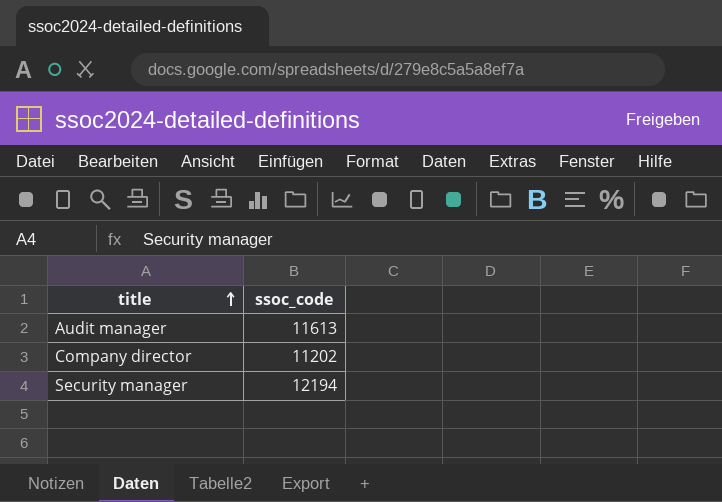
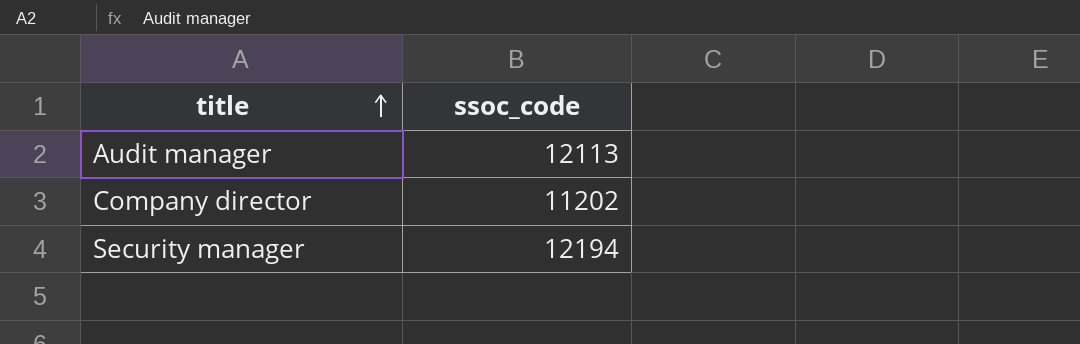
Audit manager | ssoc_code: 11613 -> 12113

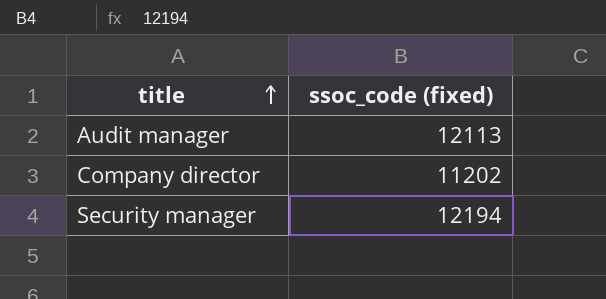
column name: ssoc_code -> ssoc_code (fixed)

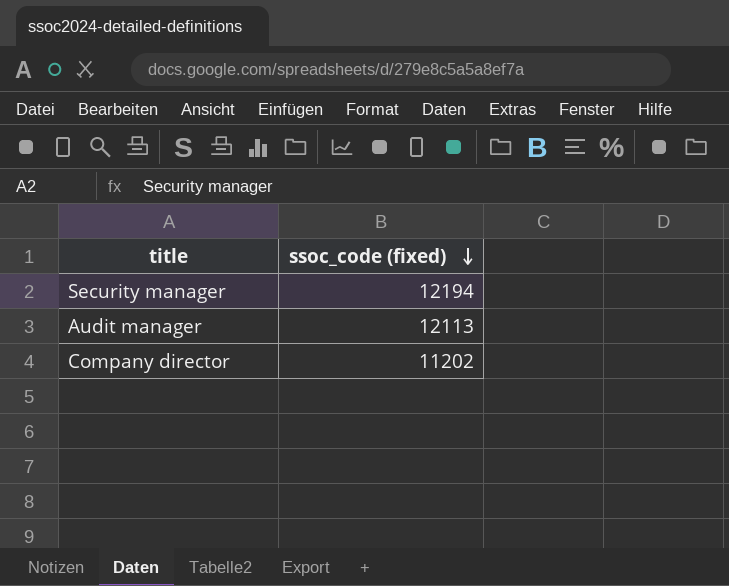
row order: title ascending -> ssoc_code (fixed) descending

